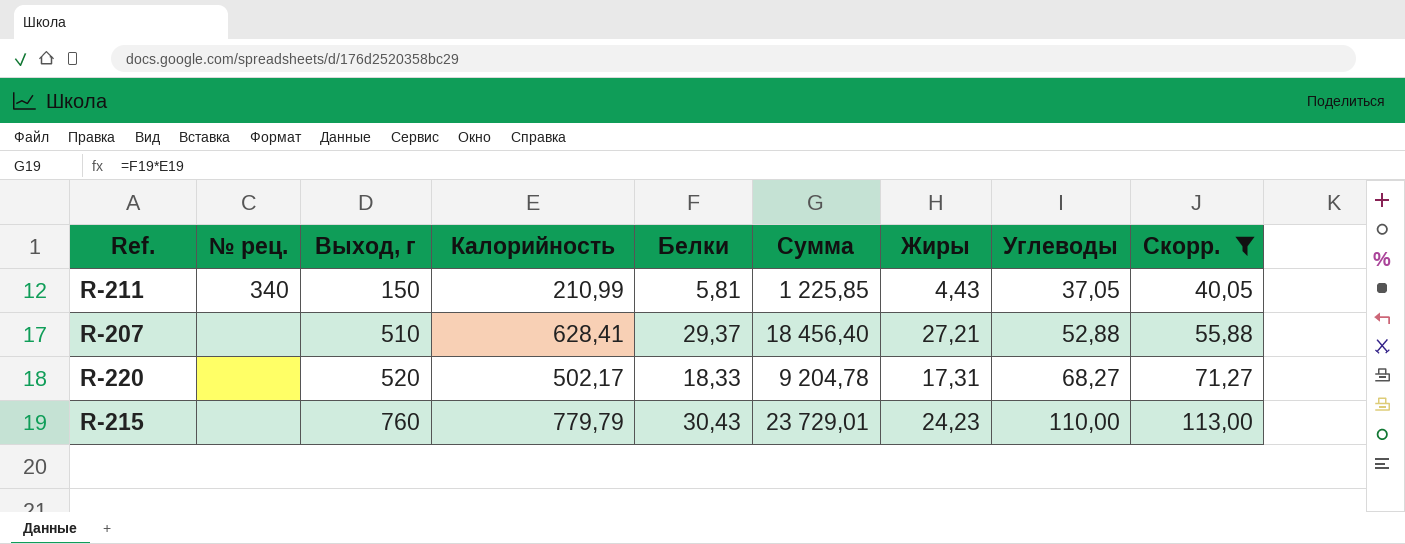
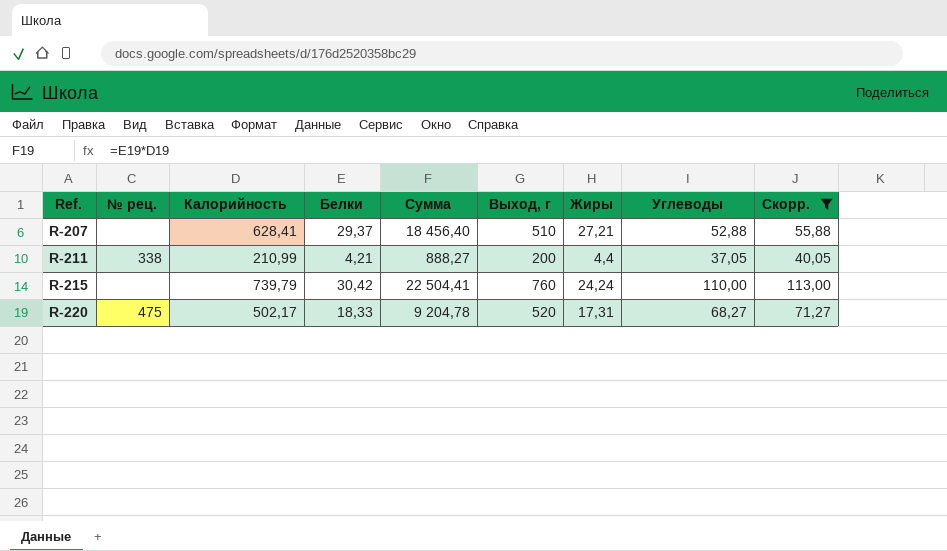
row order: Выход, г ascending -> Ref. ascending
column Выход, г | position: 3 -> 6
R-211 | № рец.: 340 -> 338
R-211 | Белки: 5,81 -> 4,21
R-211 | Сумма: 1 225,85 -> 888,27
R-211 | Выход, г: 150 -> 200
R-211 | Жиры: 4,43 -> 4,4
R-215 | Калорийность: 779,79 -> 739,79
R-215 | Белки: 30,43 -> 30,42
R-215 | Сумма: 23 729,01 -> 22 504,41
R-215 | Жиры: 24,23 -> 24,24
R-220 | № рец.: none -> 475

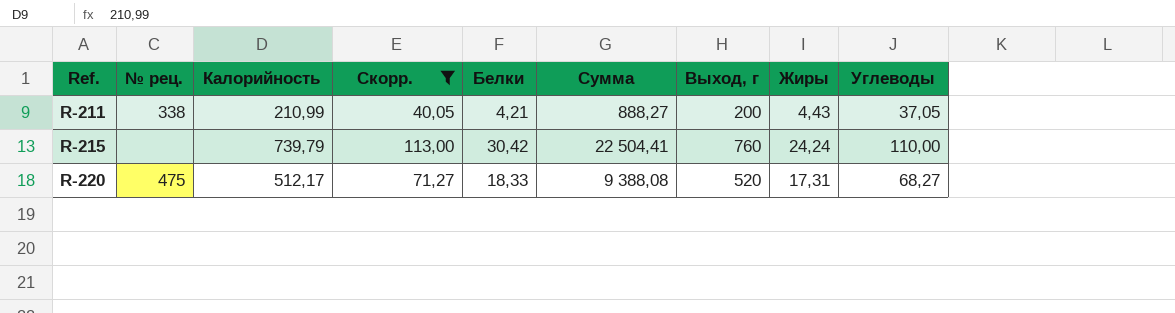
column Скорр. | position: 9 -> 4
row R-207: none | 628,41 | 29,37 | 18 456,40 | 510 | 27,21 | 52,88 | 55,88 -> none
R-211 | Жиры: 4,4 -> 4,43
R-220 | Калорийность: 502,17 -> 512,17
R-220 | Сумма: 9 204,78 -> 9 388,08

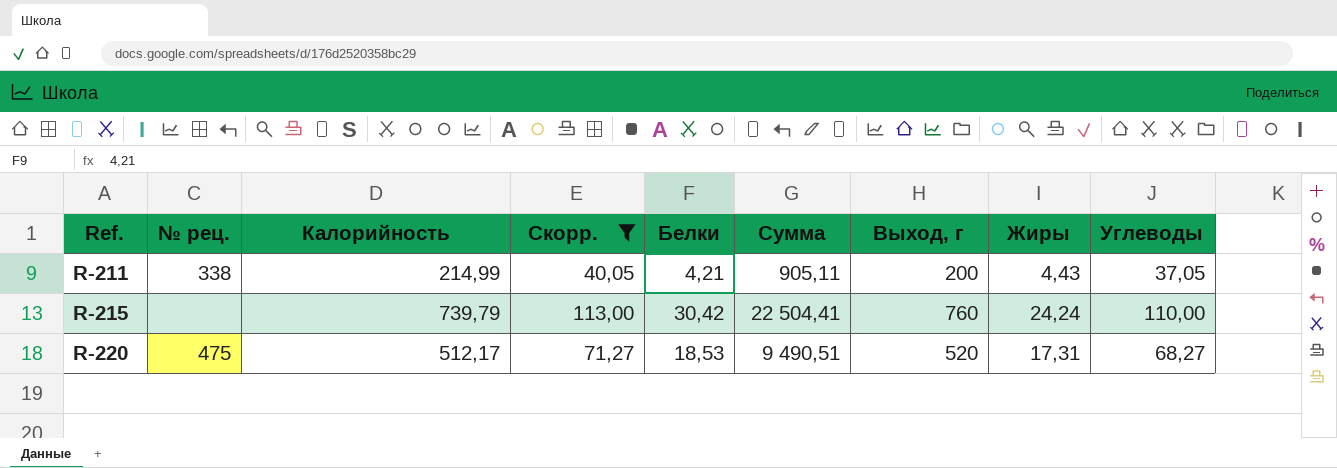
R-211 | Калорийность: 210,99 -> 214,99
R-211 | Сумма: 888,27 -> 905,11
R-220 | Белки: 18,33 -> 18,53
R-220 | Сумма: 9 388,08 -> 9 490,51

